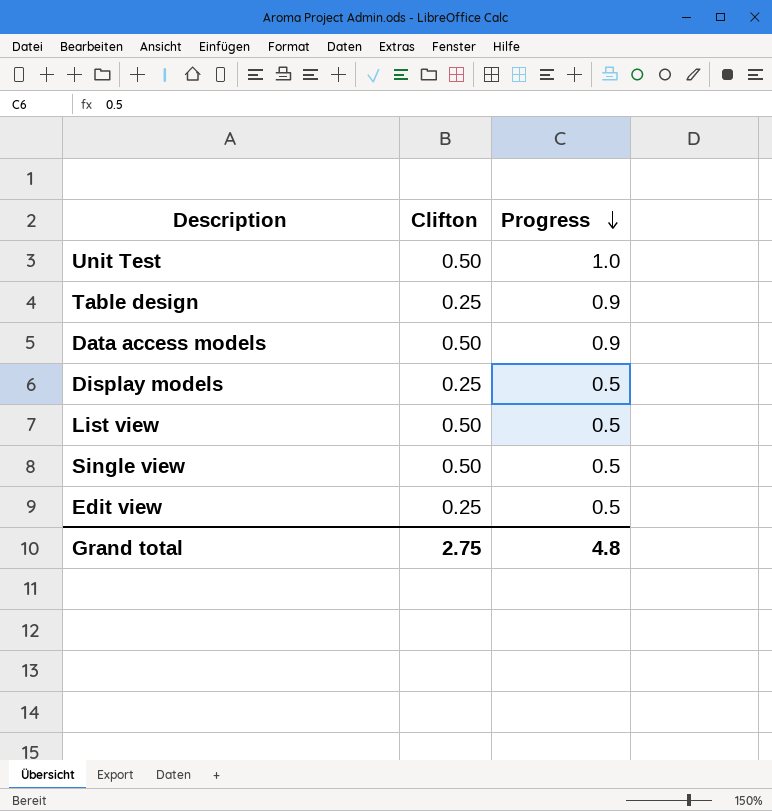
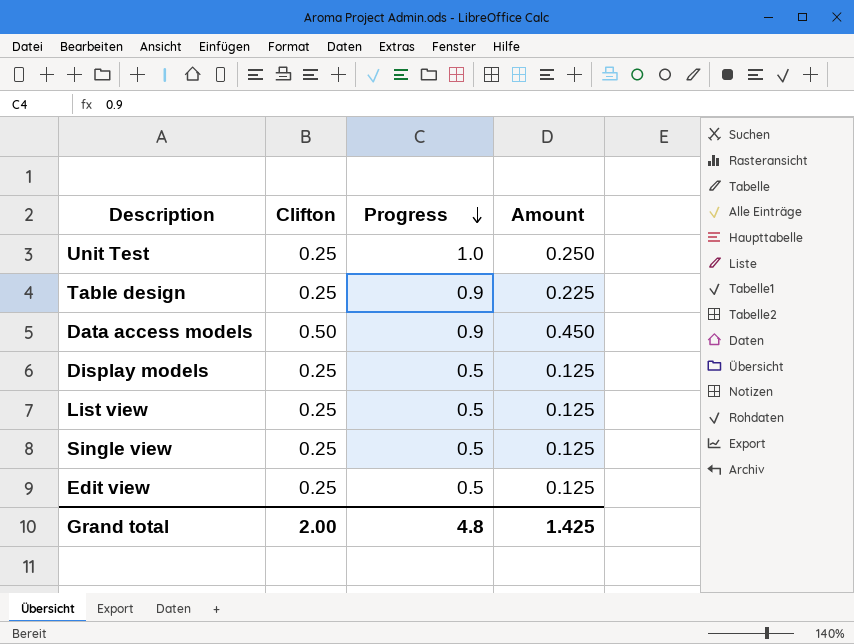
column Amount | formula: none -> [Clifton] * [Progress]
Unit Test | Clifton: 0.50 -> 0.25
List view | Clifton: 0.50 -> 0.25
Single view | Clifton: 0.50 -> 0.25
Grand total | Clifton: 2.75 -> 2.00

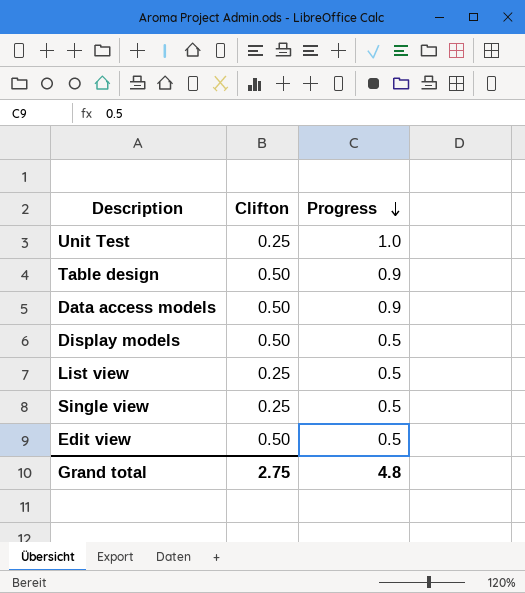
column Amount | formula: [Clifton] * [Progress] -> none
Table design | Clifton: 0.25 -> 0.50
Display models | Clifton: 0.25 -> 0.50
Edit view | Clifton: 0.25 -> 0.50
Grand total | Clifton: 2.00 -> 2.75

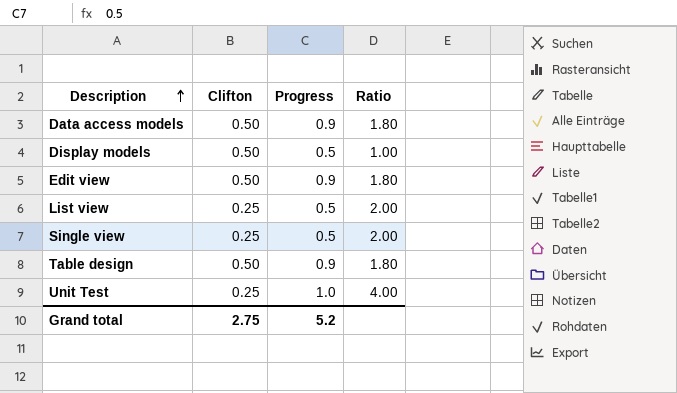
row order: Progress descending -> Description ascending
column Ratio | formula: none -> [Progress] / [Clifton]
Edit view | Progress: 0.5 -> 0.9
Grand total | Progress: 4.8 -> 5.2

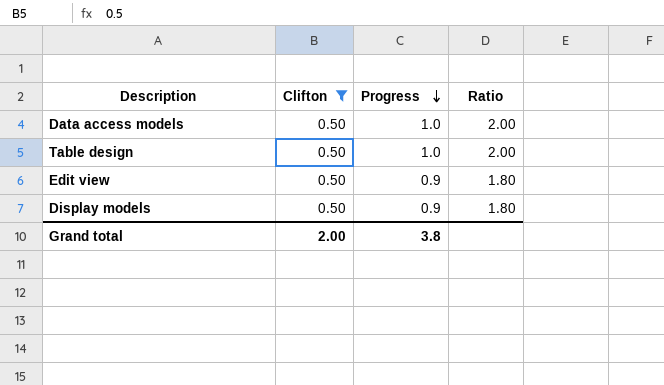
filter: none -> Clifton = 0.50
row order: Description ascending -> Progress descending
Data access models | Progress: 0.9 -> 1.0
Data access models | Ratio: 1.80 -> 2.00
Table design | Progress: 0.9 -> 1.0
Table design | Ratio: 1.80 -> 2.00
Display models | Progress: 0.5 -> 0.9
Display models | Ratio: 1.00 -> 1.80
Grand total | Clifton: 2.75 -> 2.00
Grand total | Progress: 5.2 -> 3.8

